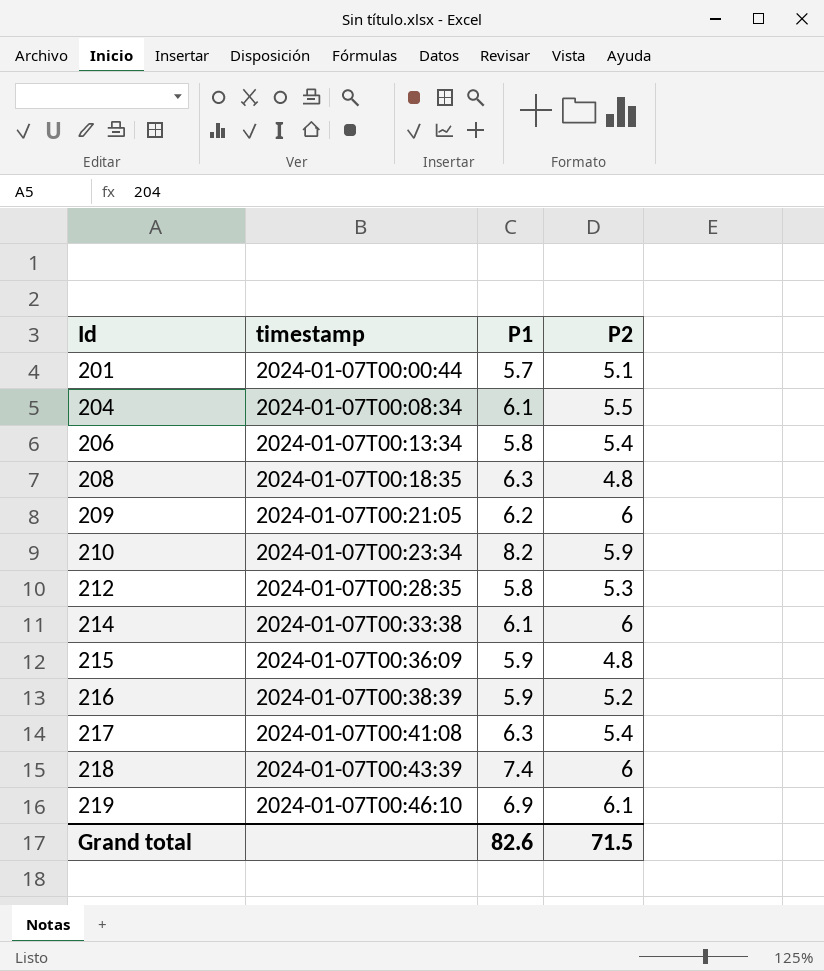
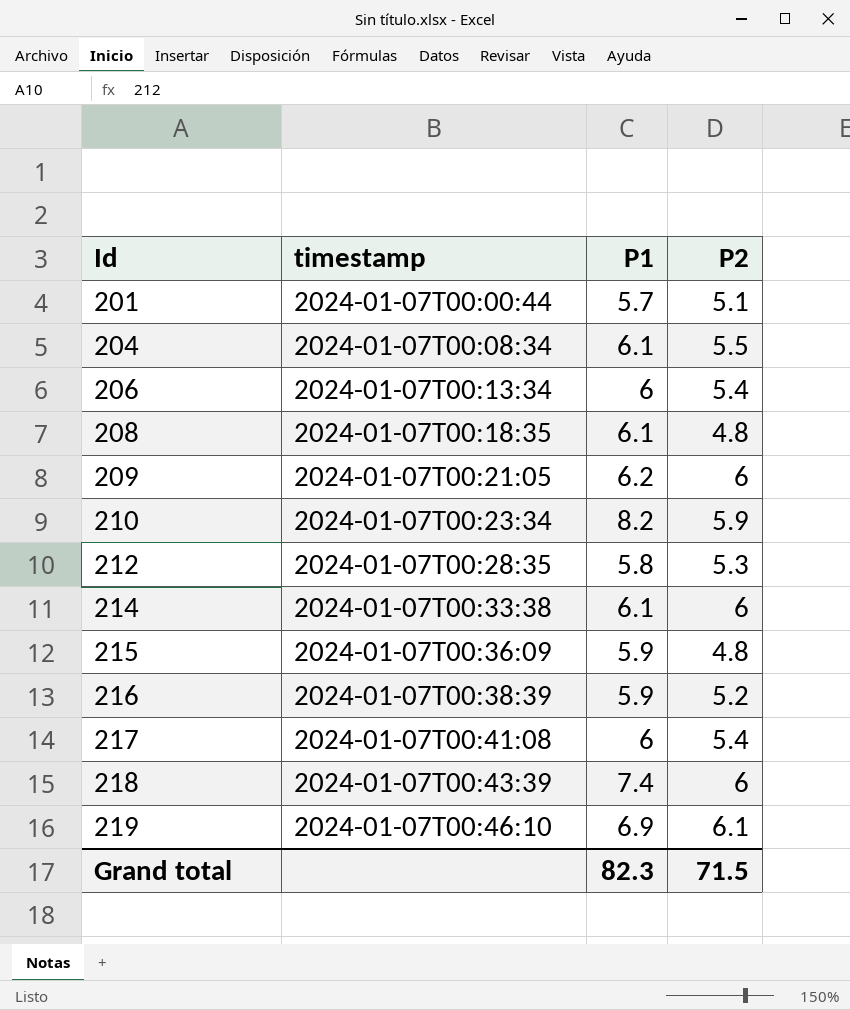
206 | P1: 5.8 -> 6
208 | P1: 6.3 -> 6.1
217 | P1: 6.3 -> 6
Grand total | P1: 82.6 -> 82.3

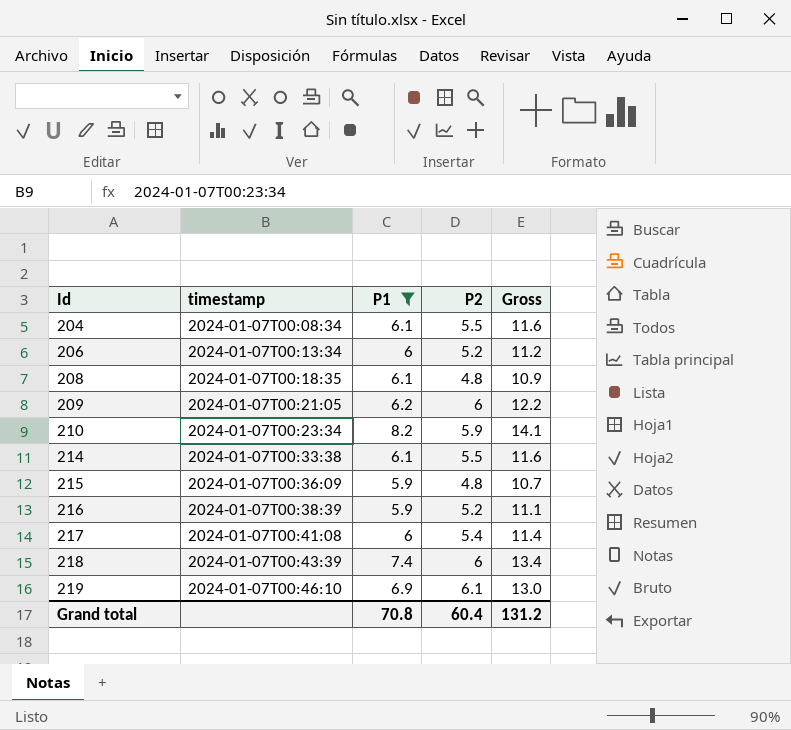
filter: none -> P1 >= 5.9
column Gross | formula: none -> [P1] + [P2]
206 | P2: 5.4 -> 5.2
214 | P2: 6 -> 5.5
Grand total | P1: 82.3 -> 70.8
Grand total | P2: 71.5 -> 60.4

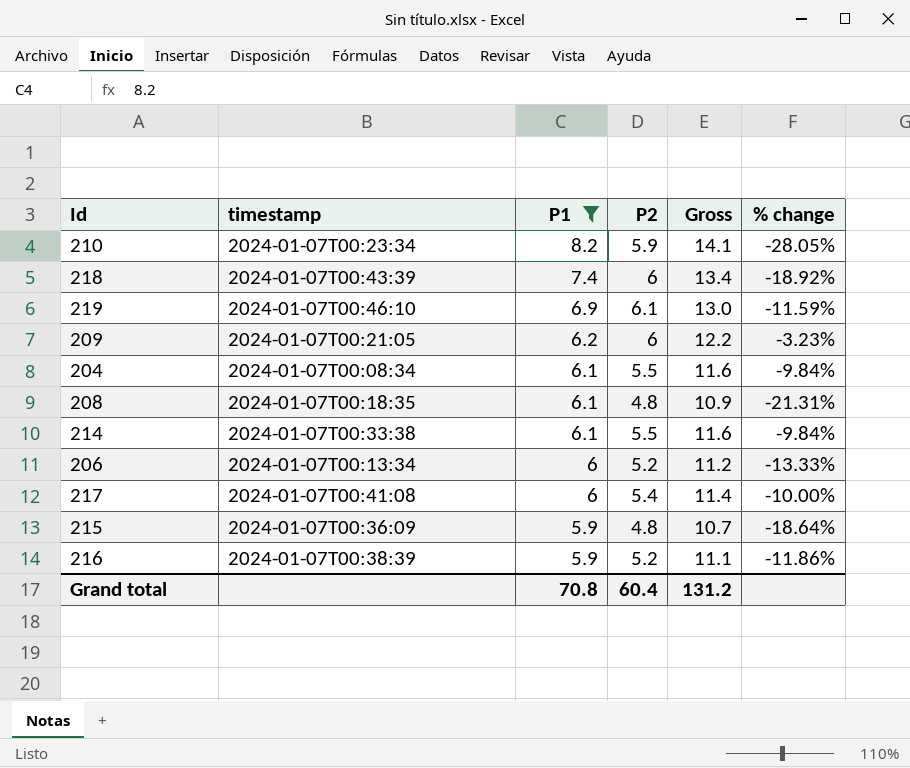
row order: Id ascending -> P1 descending
column % change | formula: none -> ([P2] - [P1]) / [P1]

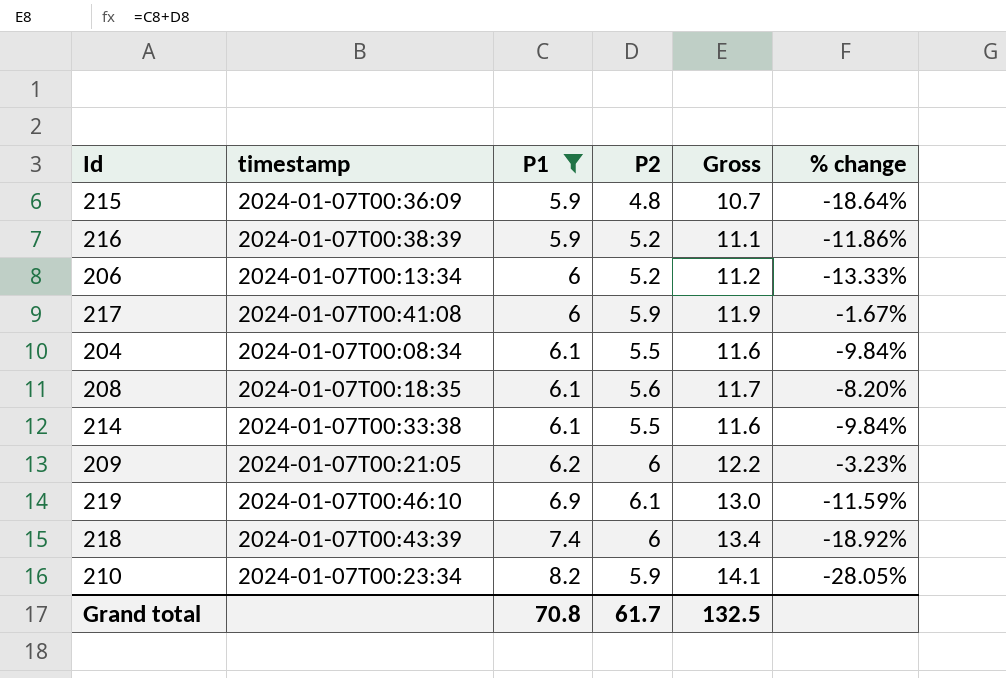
row order: P1 descending -> P1 ascending
217 | P2: 5.4 -> 5.9
217 | Gross: 11.4 -> 11.9
217 | % change: -10.00% -> -1.67%
208 | P2: 4.8 -> 5.6
208 | Gross: 10.9 -> 11.7
208 | % change: -21.31% -> -8.20%
Grand total | P2: 60.4 -> 61.7
Grand total | Gross: 131.2 -> 132.5

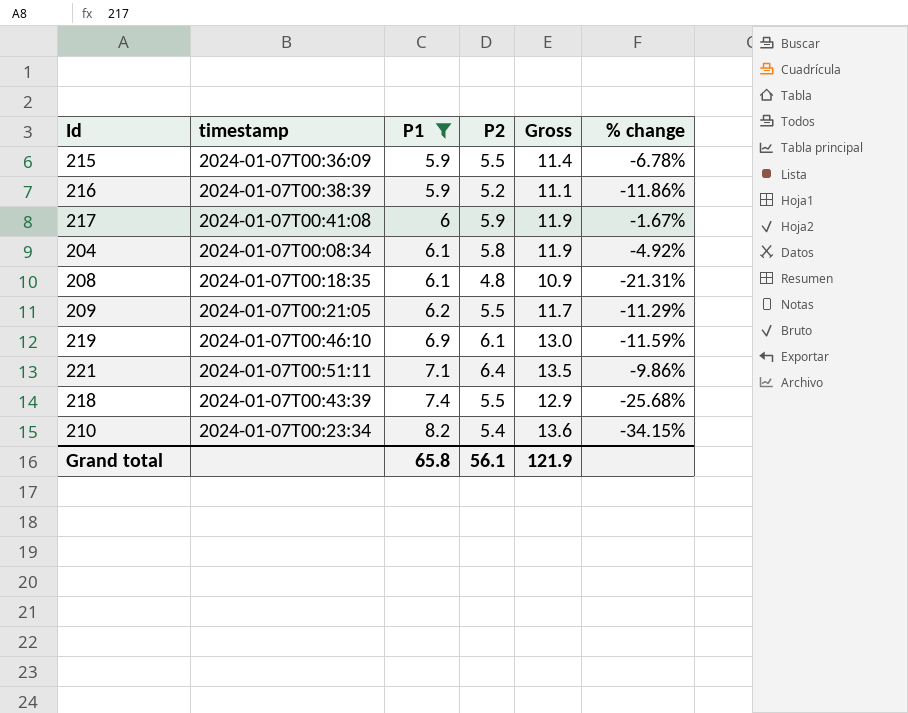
row 206: 2024-01-07T00:13:34 | 6 | 5.2 | 11.2 | -13.33% -> none
row 214: 2024-01-07T00:33:38 | 6.1 | 5.5 | 11.6 | -9.84% -> none
215 | P2: 4.8 -> 5.5
215 | Gross: 10.7 -> 11.4
215 | % change: -18.64% -> -6.78%
204 | P2: 5.5 -> 5.8
204 | Gross: 11.6 -> 11.9
204 | % change: -9.84% -> -4.92%
208 | P2: 5.6 -> 4.8
208 | Gross: 11.7 -> 10.9
208 | % change: -8.20% -> -21.31%
209 | P2: 6 -> 5.5
209 | Gross: 12.2 -> 11.7
209 | % change: -3.23% -> -11.29%
row 221: none -> 2024-01-07T00:51:11 | 7.1 | 6.4 | 13.5 | -9.86%
218 | P2: 6 -> 5.5
218 | Gross: 13.4 -> 12.9
218 | % change: -18.92% -> -25.68%
210 | P2: 5.9 -> 5.4
210 | Gross: 14.1 -> 13.6
210 | % change: -28.05% -> -34.15%
Grand total | P1: 70.8 -> 65.8
Grand total | P2: 61.7 -> 56.1
Grand total | Gross: 132.5 -> 121.9

